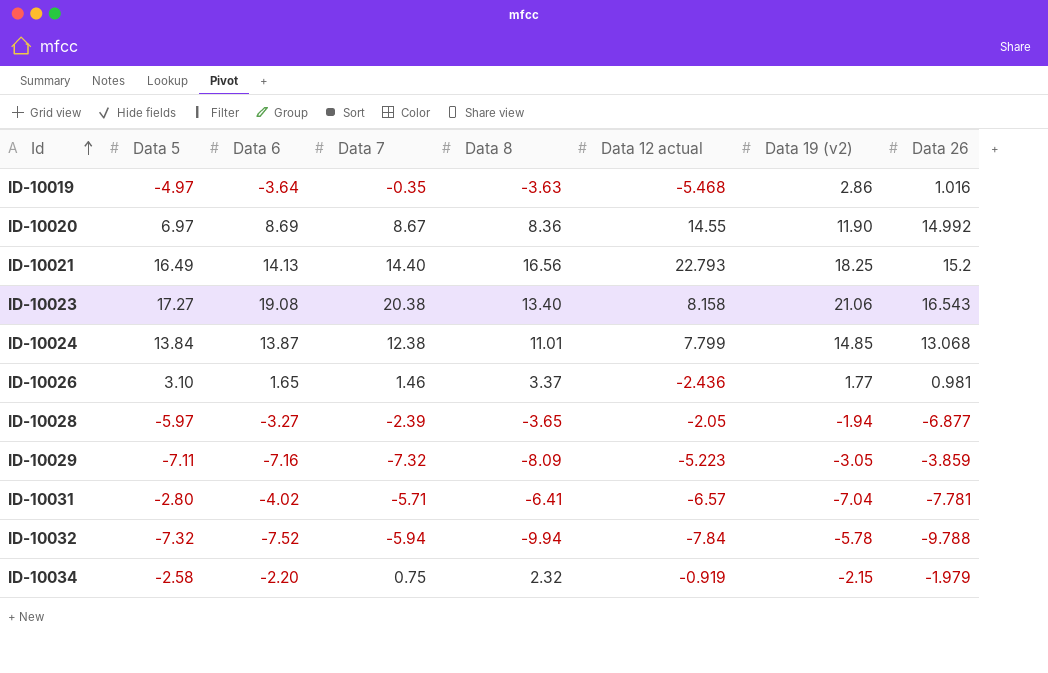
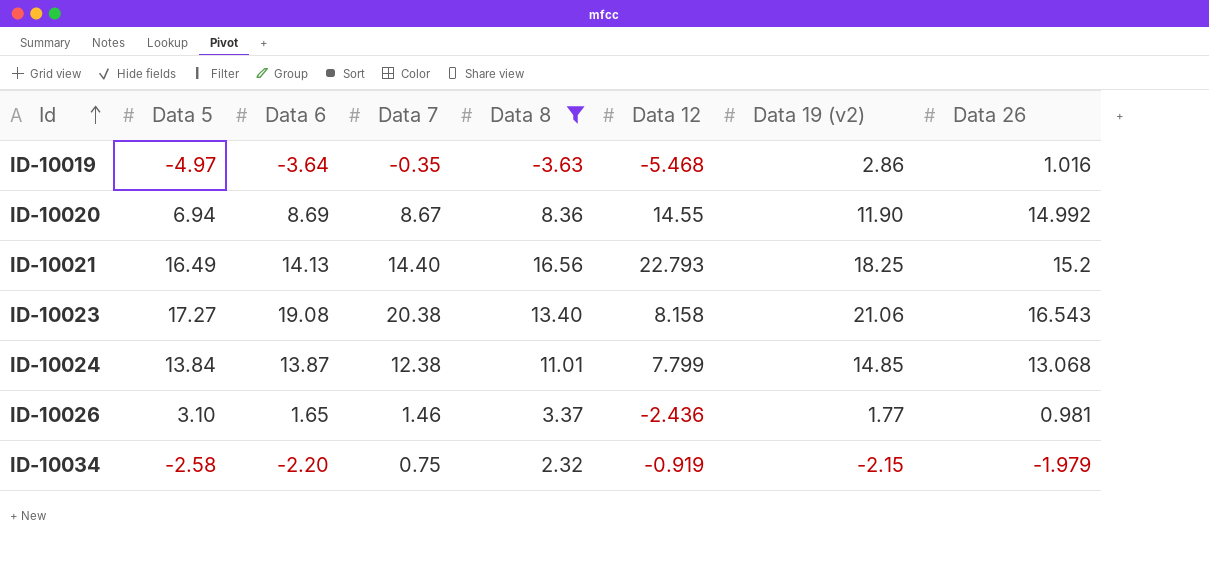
filter: none -> Data 8 >= -3.63
column name: Data 12 actual -> Data 12
ID-10020 | Data 5: 6.97 -> 6.94

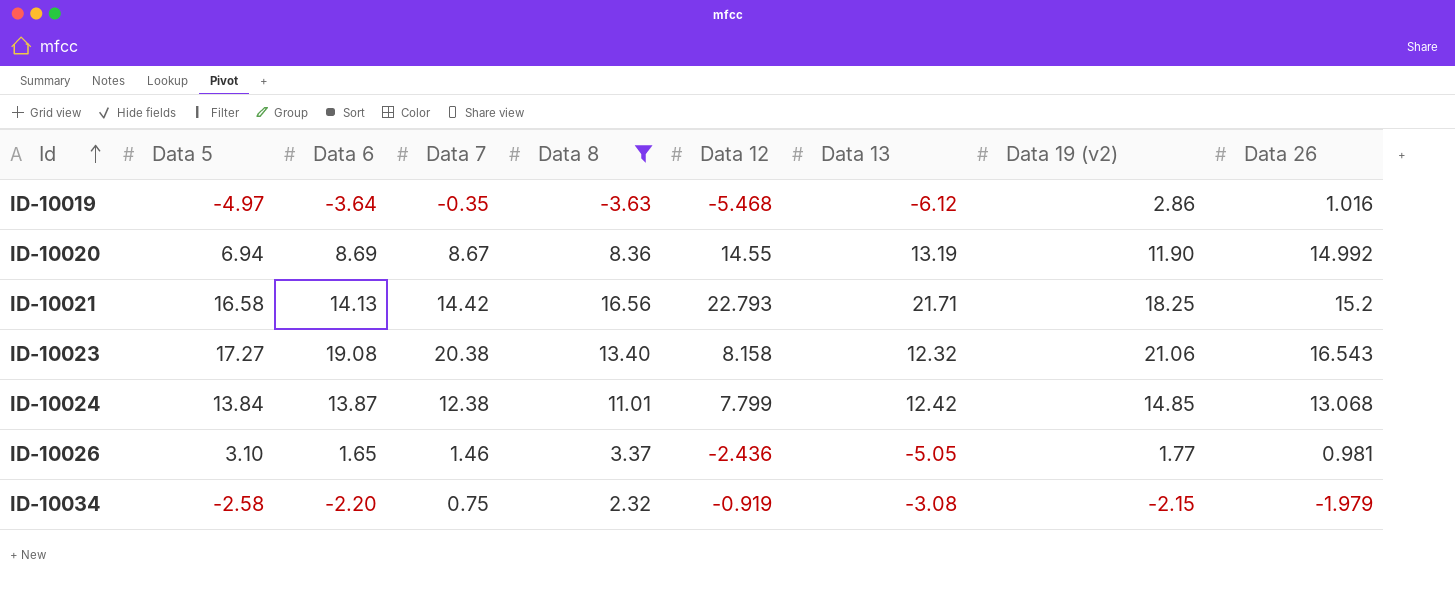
column Data 13 | position: none -> 7
ID-10021 | Data 5: 16.49 -> 16.58
ID-10021 | Data 7: 14.40 -> 14.42

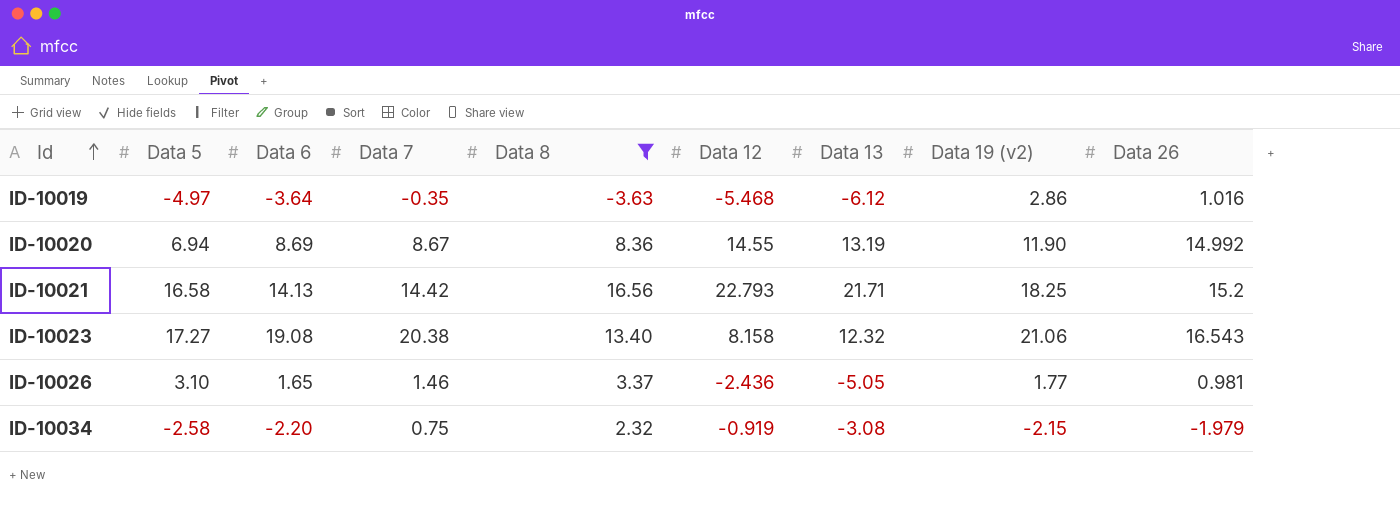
row ID-10024: 13.84 | 13.87 | 12.38 | 11.01 | 7.799 | 12.42 | 14.85 | 13.068 -> none

